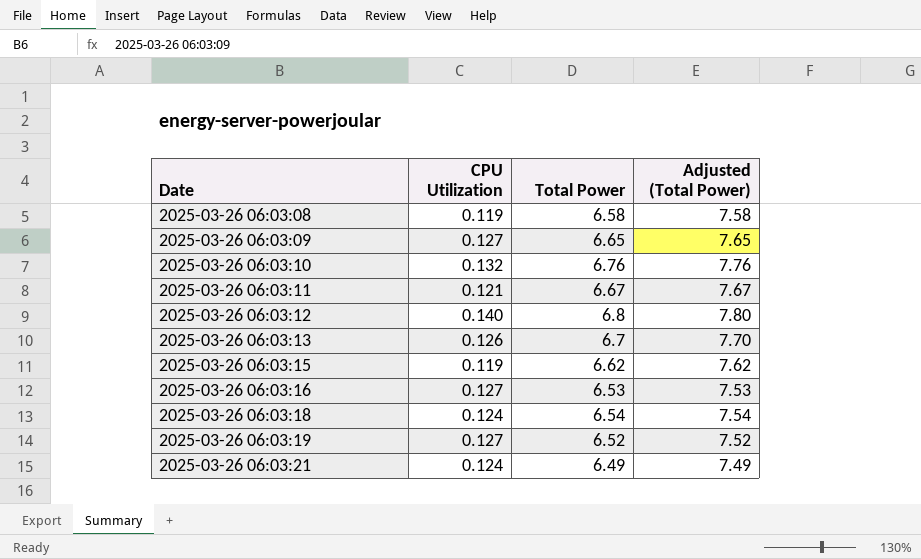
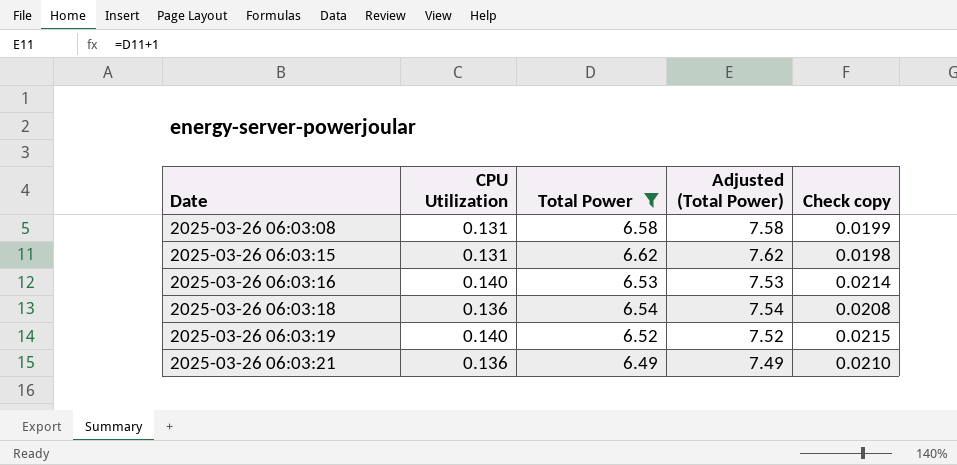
filter: none -> Total Power <= 6.62
column Check copy | formula: none -> [CPU Utilization] / [Total Power]
2025-03-26 06:03:08 | CPU Utilization: 0.119 -> 0.131
2025-03-26 06:03:15 | CPU Utilization: 0.119 -> 0.131
2025-03-26 06:03:16 | CPU Utilization: 0.127 -> 0.140
2025-03-26 06:03:18 | CPU Utilization: 0.124 -> 0.136
2025-03-26 06:03:19 | CPU Utilization: 0.127 -> 0.140
2025-03-26 06:03:21 | CPU Utilization: 0.124 -> 0.136

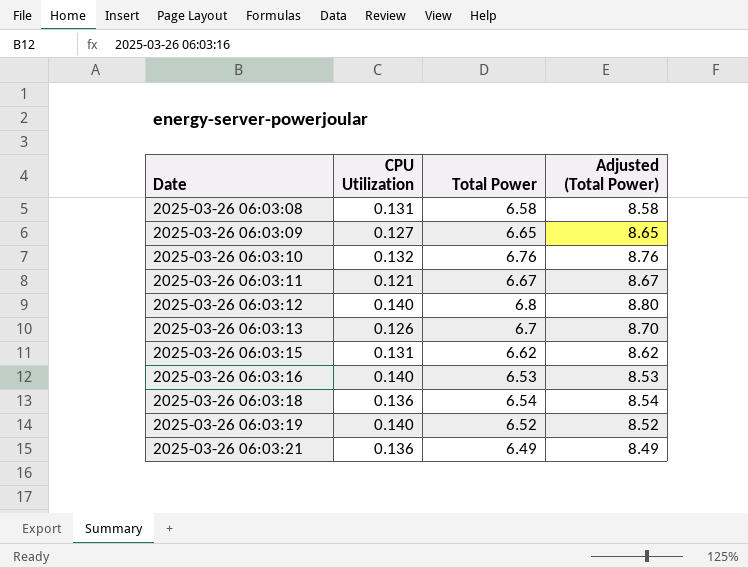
filter: Total Power <= 6.62 -> none
column Check copy | formula: [CPU Utilization] / [Total Power] -> none
column Adjusted (Total Power) | formula: [Total Power] + 1 -> [Total Power] + 2

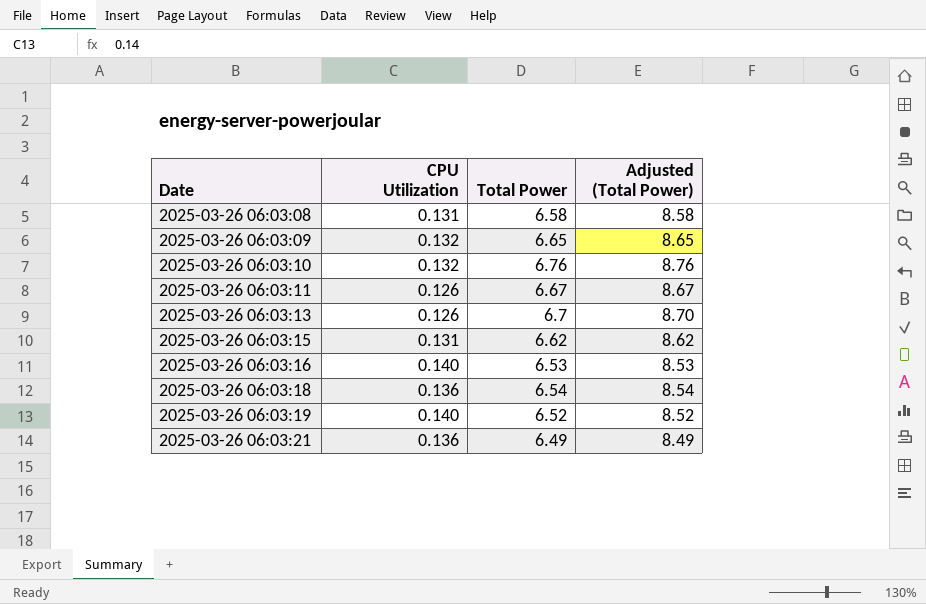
row 2025-03-26 06:03:12: 0.140 | 6.8 | 8.80 -> none
2025-03-26 06:03:09 | CPU Utilization: 0.127 -> 0.132
2025-03-26 06:03:11 | CPU Utilization: 0.121 -> 0.126

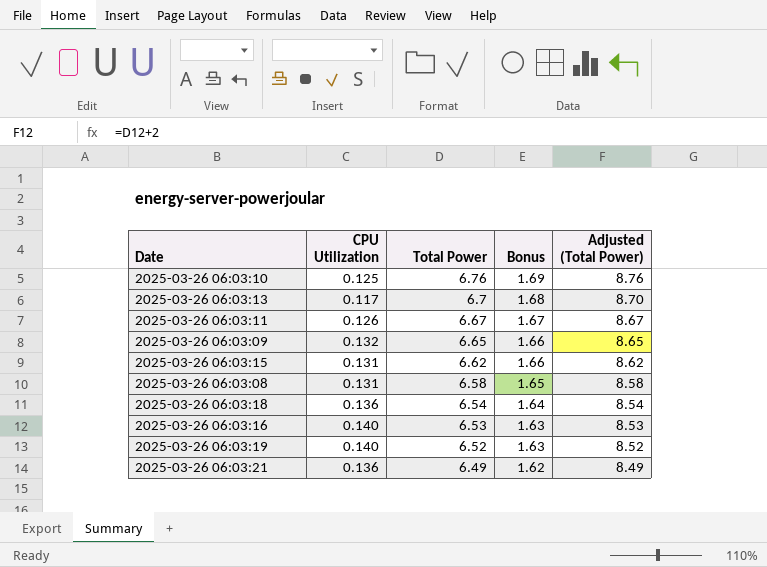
row order: Date ascending -> Total Power descending
column Bonus | formula: none -> [Total Power] * 0.25
2025-03-26 06:03:10 | CPU Utilization: 0.132 -> 0.125
2025-03-26 06:03:13 | CPU Utilization: 0.126 -> 0.117

